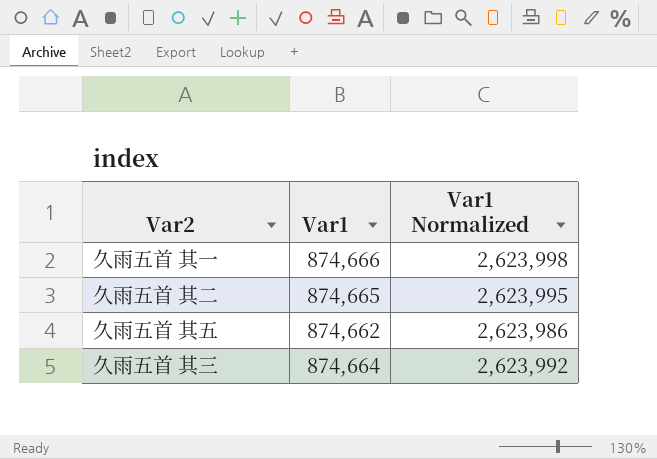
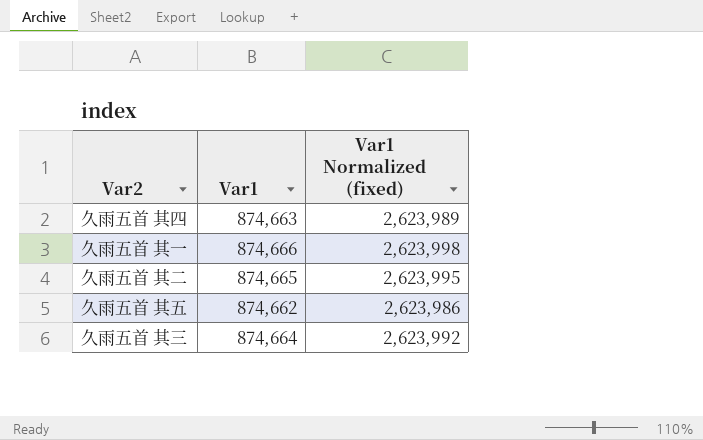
column name: Var1 Normalized -> Var1 Normalized (fixed)
row 久雨五首 其四: none -> 874,663 | 2,623,989

